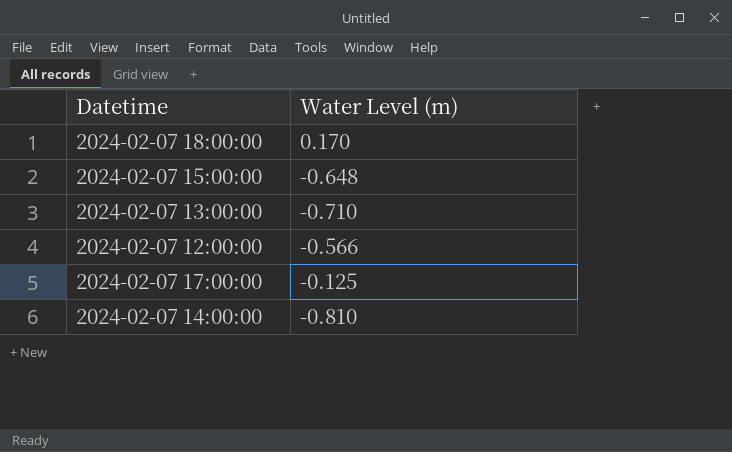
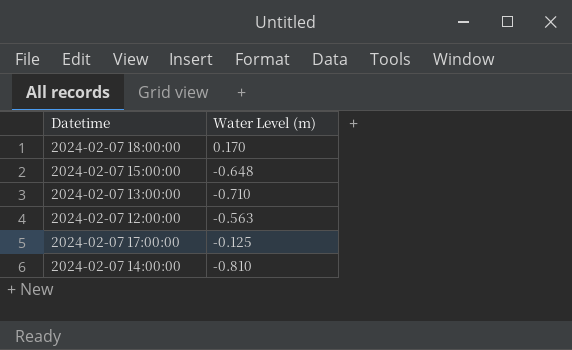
2024-02-07 12:00:00 | Water Level (m): -0.566 -> -0.563

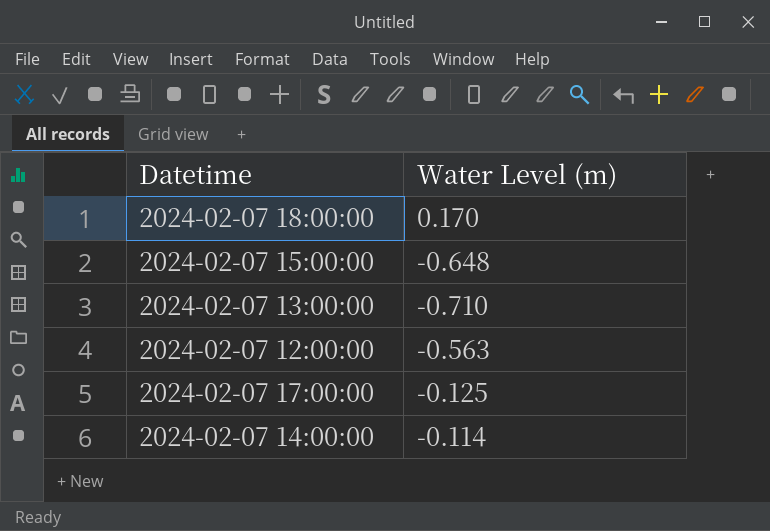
2024-02-07 14:00:00 | Water Level (m): -0.810 -> -0.114

